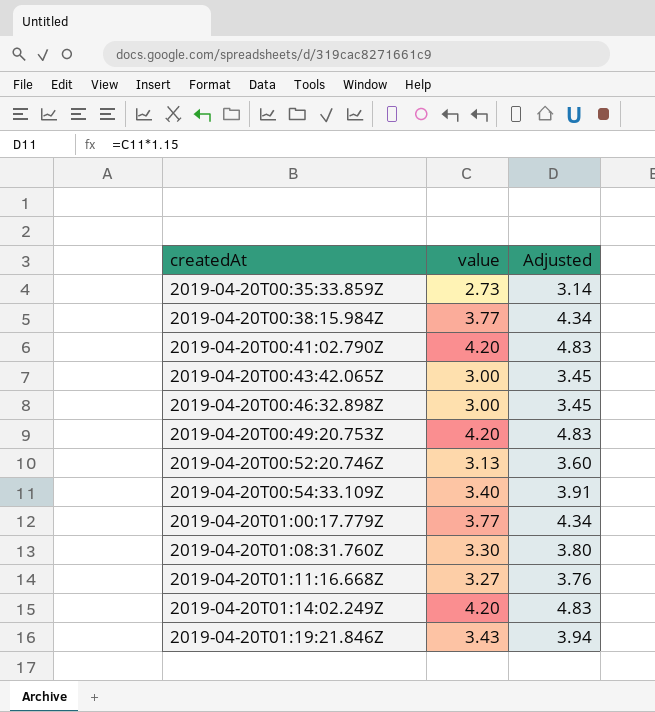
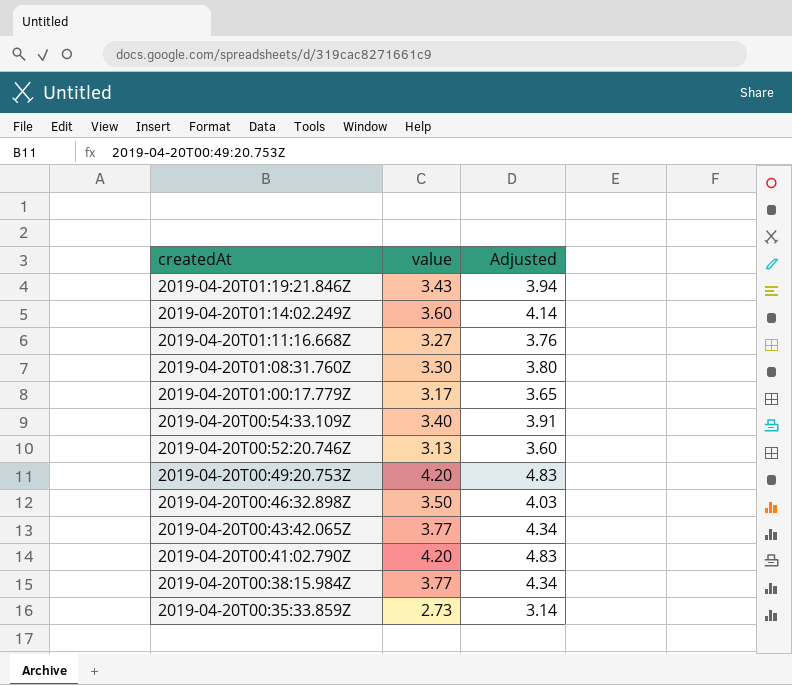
row order: createdAt ascending -> createdAt descending
2019-04-20T01:14:02.249Z | value: 4.20 -> 3.60
2019-04-20T01:14:02.249Z | Adjusted: 4.83 -> 4.14
2019-04-20T01:00:17.779Z | value: 3.77 -> 3.17
2019-04-20T01:00:17.779Z | Adjusted: 4.34 -> 3.65
2019-04-20T00:46:32.898Z | value: 3.00 -> 3.50
2019-04-20T00:46:32.898Z | Adjusted: 3.45 -> 4.03
2019-04-20T00:43:42.065Z | value: 3.00 -> 3.77
2019-04-20T00:43:42.065Z | Adjusted: 3.45 -> 4.34

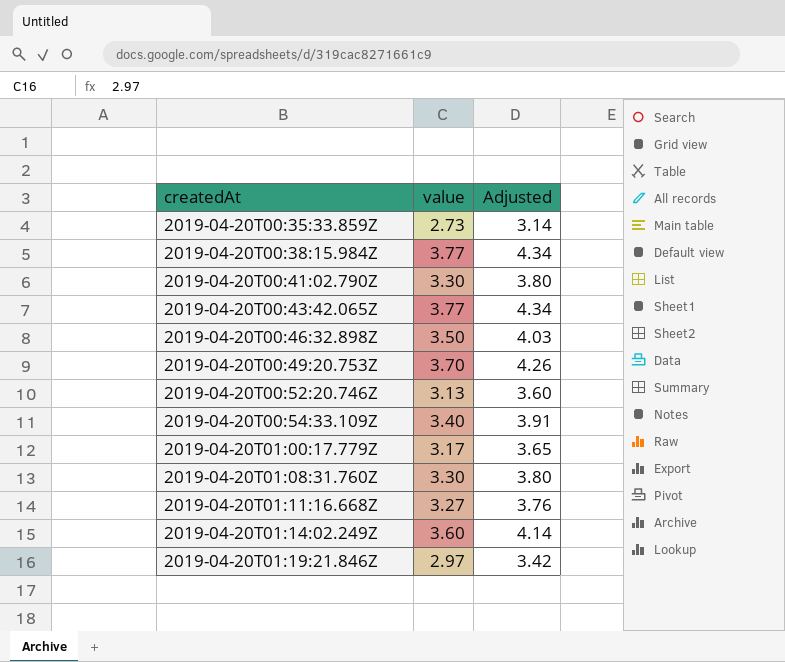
row order: createdAt descending -> createdAt ascending
2019-04-20T00:41:02.790Z | value: 4.20 -> 3.30
2019-04-20T00:41:02.790Z | Adjusted: 4.83 -> 3.80
2019-04-20T00:49:20.753Z | value: 4.20 -> 3.70
2019-04-20T00:49:20.753Z | Adjusted: 4.83 -> 4.26
2019-04-20T01:19:21.846Z | value: 3.43 -> 2.97
2019-04-20T01:19:21.846Z | Adjusted: 3.94 -> 3.42

